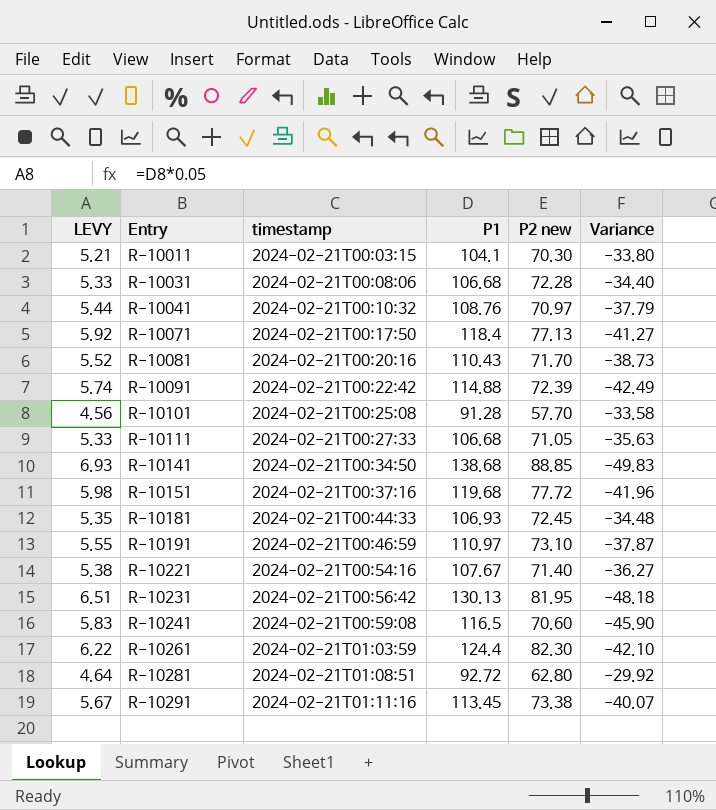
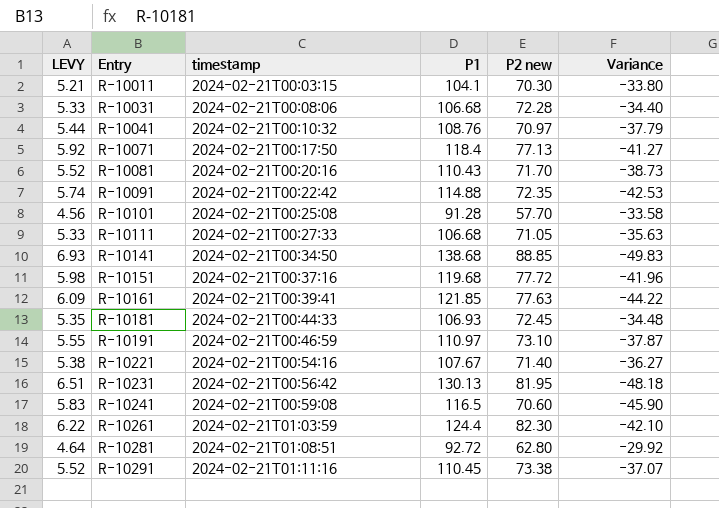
R-10091 | P2 new: 72.39 -> 72.35
R-10091 | Variance: -42.49 -> -42.53
row R-10161: none -> 6.09 | 2024-02-21T00:39:41 | 121.85 | 77.63 | -44.22
R-10291 | LEVY: 5.67 -> 5.52
R-10291 | P1: 113.45 -> 110.45
R-10291 | Variance: -40.07 -> -37.07

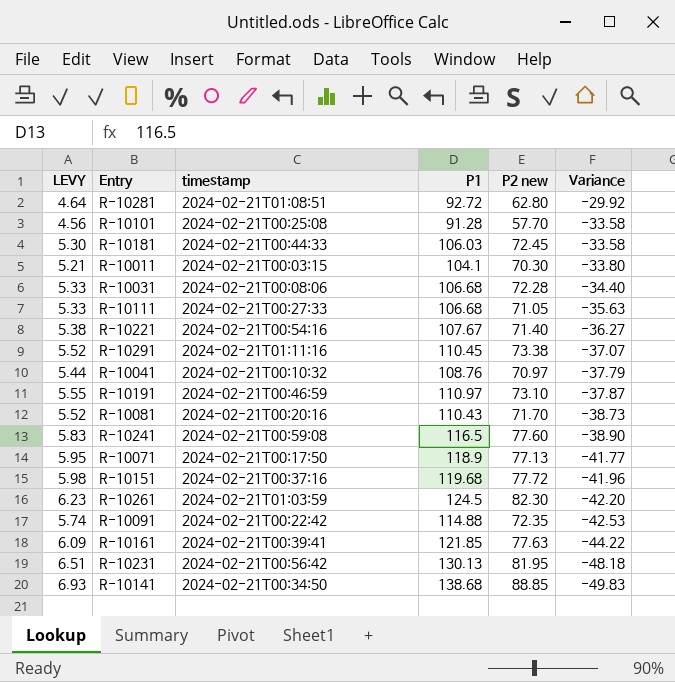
row order: Entry ascending -> Variance descending
R-10181 | LEVY: 5.35 -> 5.30
R-10181 | P1: 106.93 -> 106.03
R-10181 | Variance: -34.48 -> -33.58
R-10241 | P2 new: 70.60 -> 77.60
R-10241 | Variance: -45.90 -> -38.90
R-10071 | LEVY: 5.92 -> 5.95
R-10071 | P1: 118.4 -> 118.9
R-10071 | Variance: -41.27 -> -41.77
R-10261 | LEVY: 6.22 -> 6.23
R-10261 | P1: 124.4 -> 124.5
R-10261 | Variance: -42.10 -> -42.20

